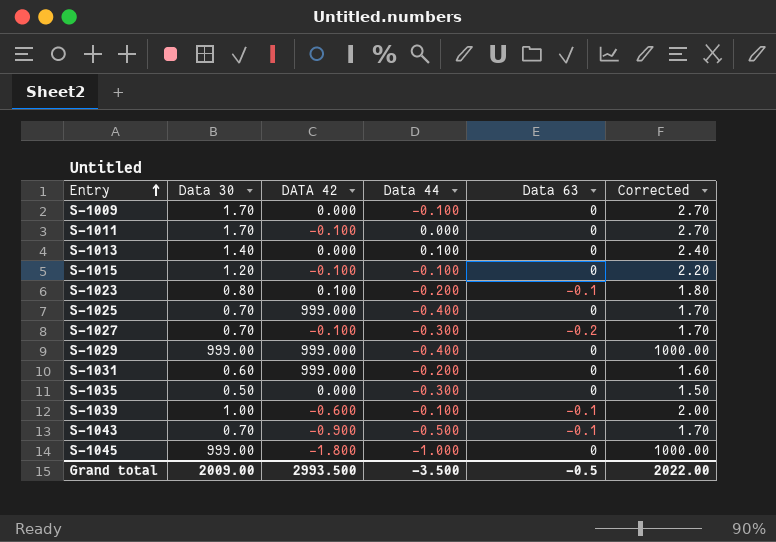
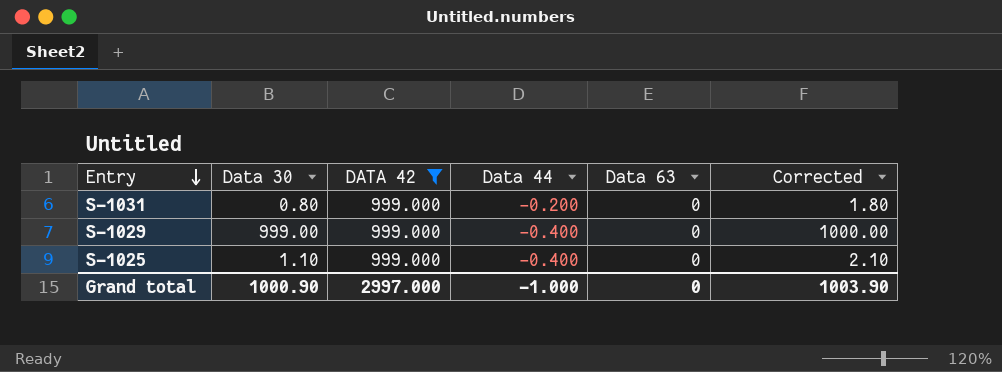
filter: none -> DATA 42 = 999.000
row order: Entry ascending -> Entry descending
S-1031 | Data 30: 0.60 -> 0.80
S-1031 | Corrected: 1.60 -> 1.80
S-1025 | Data 30: 0.70 -> 1.10
S-1025 | Corrected: 1.70 -> 2.10
Grand total | Data 30: 2009.00 -> 1000.90
Grand total | DATA 42: 2993.500 -> 2997.000
Grand total | Data 44: -3.500 -> -1.000
Grand total | Data 63: -0.5 -> 0
Grand total | Corrected: 2022.00 -> 1003.90

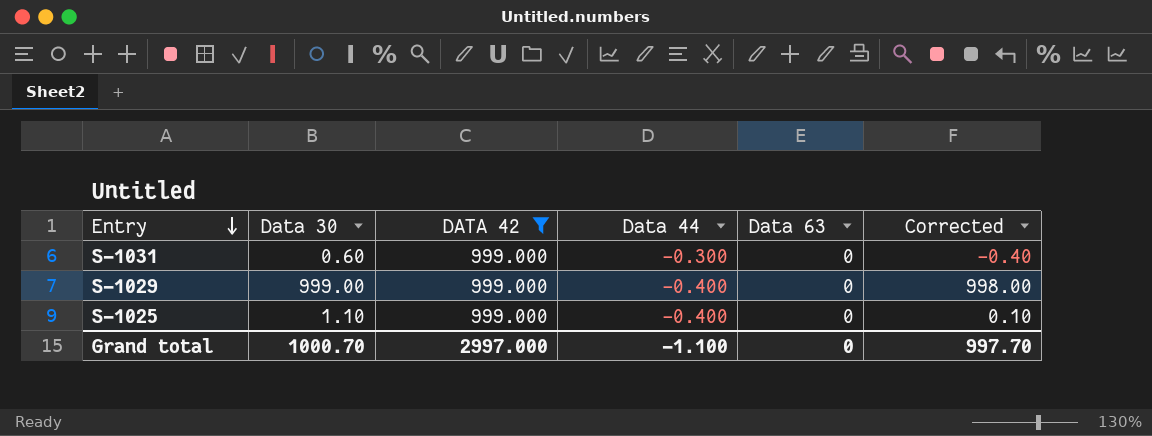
column Corrected | formula: [Data 30] + 1 -> [Data 30] - 1
S-1031 | Data 30: 0.80 -> 0.60
S-1031 | Data 44: -0.200 -> -0.300
Grand total | Data 30: 1000.90 -> 1000.70
Grand total | Data 44: -1.000 -> -1.100
Grand total | Corrected: 1003.90 -> 997.70

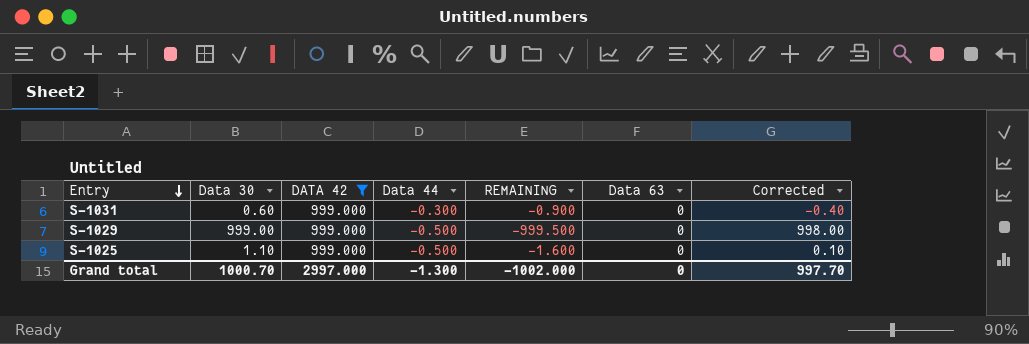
column REMAINING | formula: none -> [Data 44] - [Data 30]
S-1029 | Data 44: -0.400 -> -0.500
S-1025 | Data 44: -0.400 -> -0.500
Grand total | Data 44: -1.100 -> -1.300

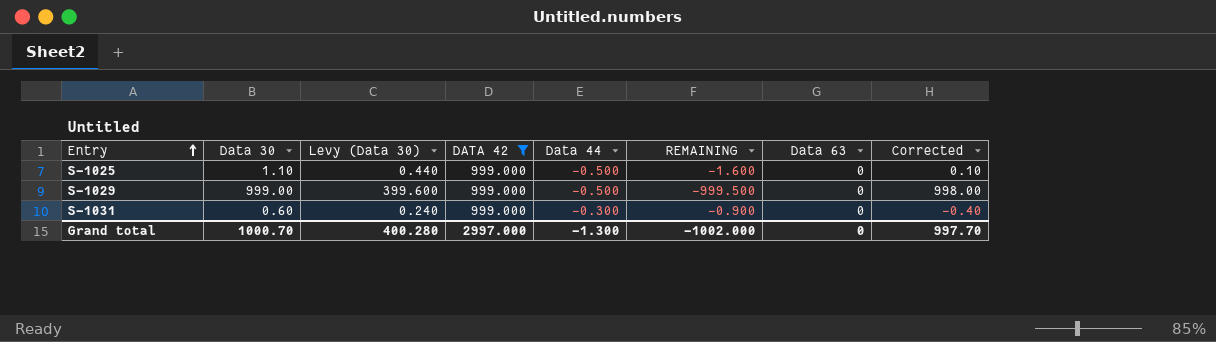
row order: Entry descending -> Entry ascending
column Levy (Data 30) | formula: none -> [Data 30] * 0.4

